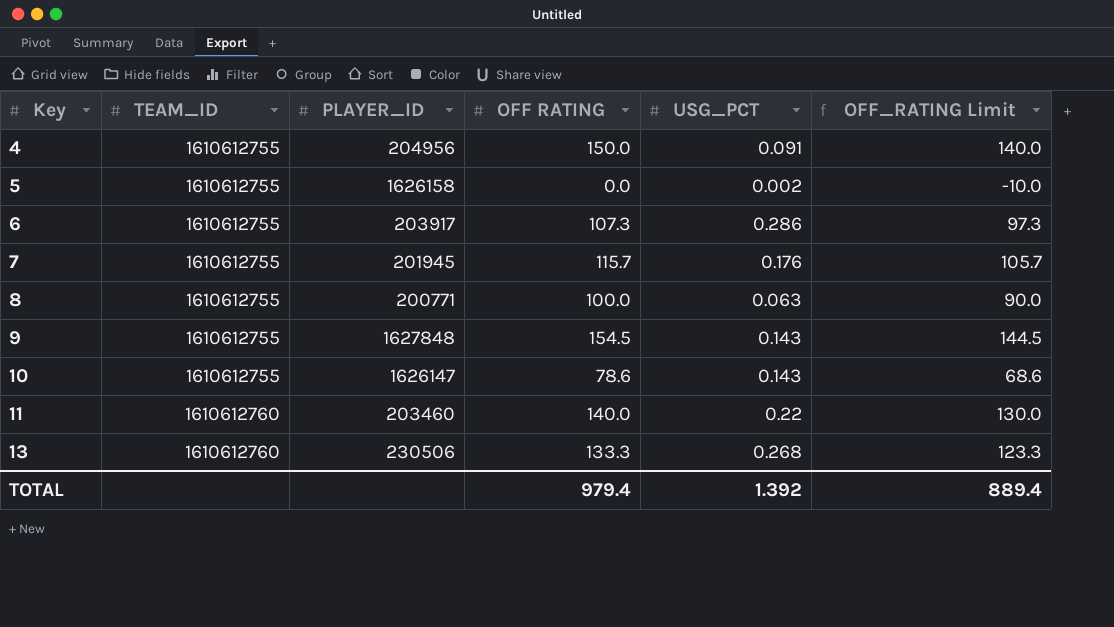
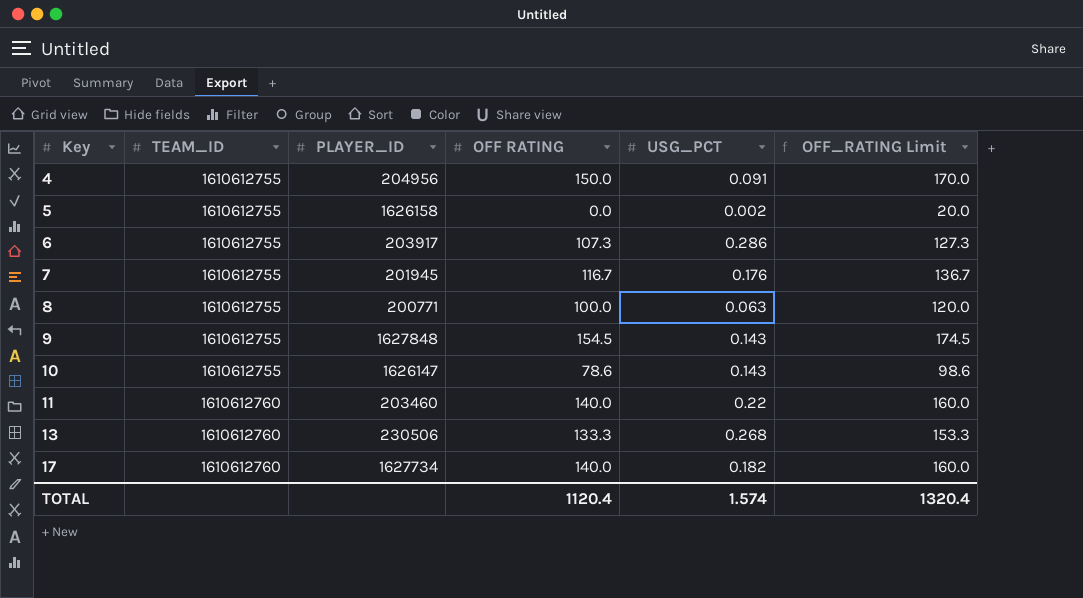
column OFF_RATING Limit | formula: [OFF RATING] - 10 -> [OFF RATING] + 20
7 | OFF RATING: 115.7 -> 116.7
row 17: none -> 1610612760 | 1627734 | 140.0 | 0.182 | 160.0
TOTAL | OFF RATING: 979.4 -> 1120.4
TOTAL | USG_PCT: 1.392 -> 1.574
TOTAL | OFF_RATING Limit: 889.4 -> 1320.4

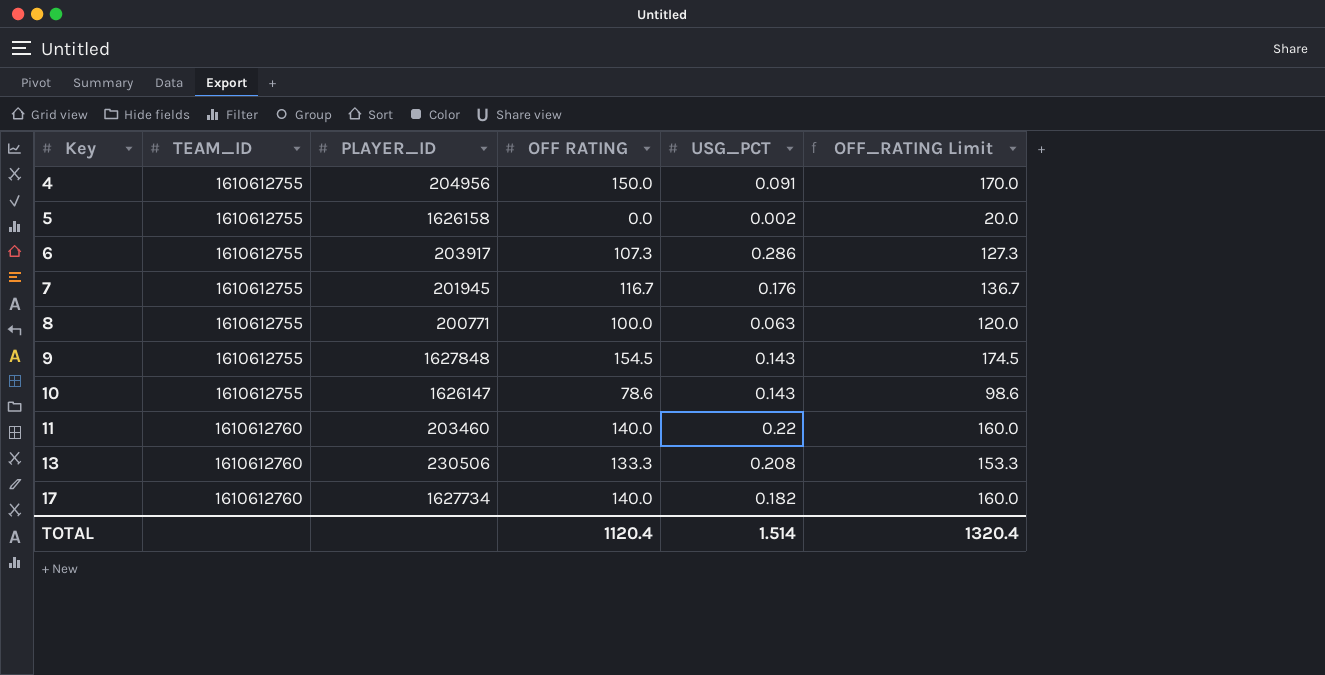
13 | USG_PCT: 0.268 -> 0.208
TOTAL | USG_PCT: 1.574 -> 1.514

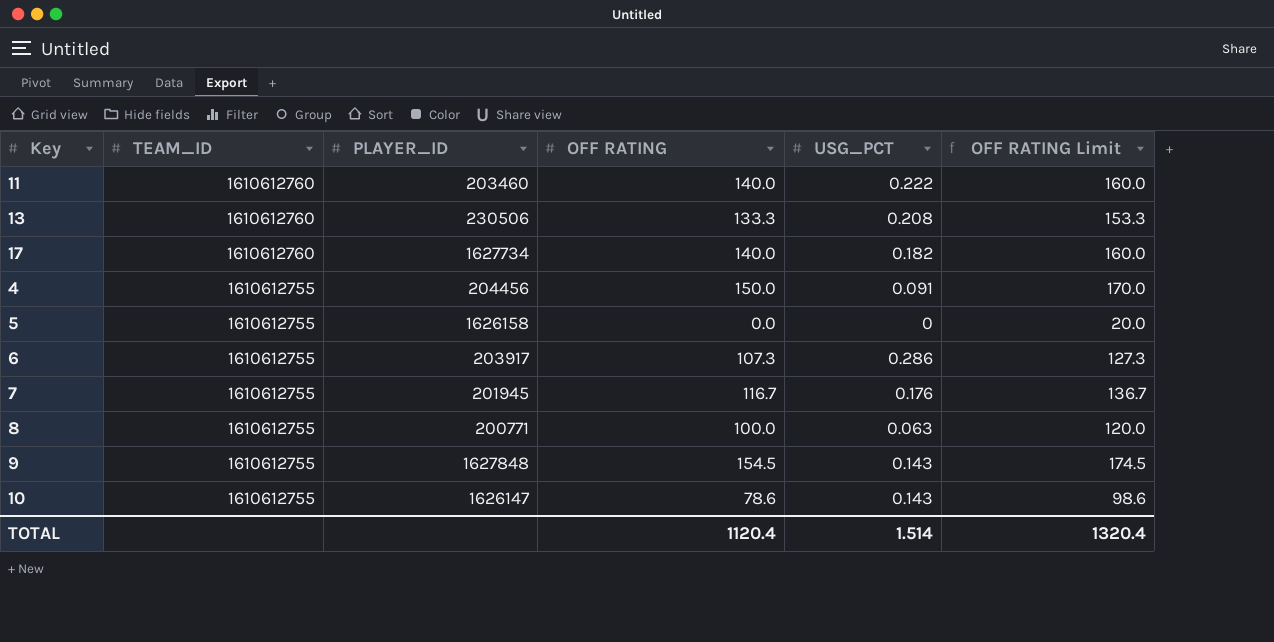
row order: Key ascending -> TEAM_ID descending
column name: OFF_RATING Limit -> OFF RATING Limit
11 | USG_PCT: 0.22 -> 0.222
4 | PLAYER_ID: 204956 -> 204456
5 | USG_PCT: 0.002 -> 0

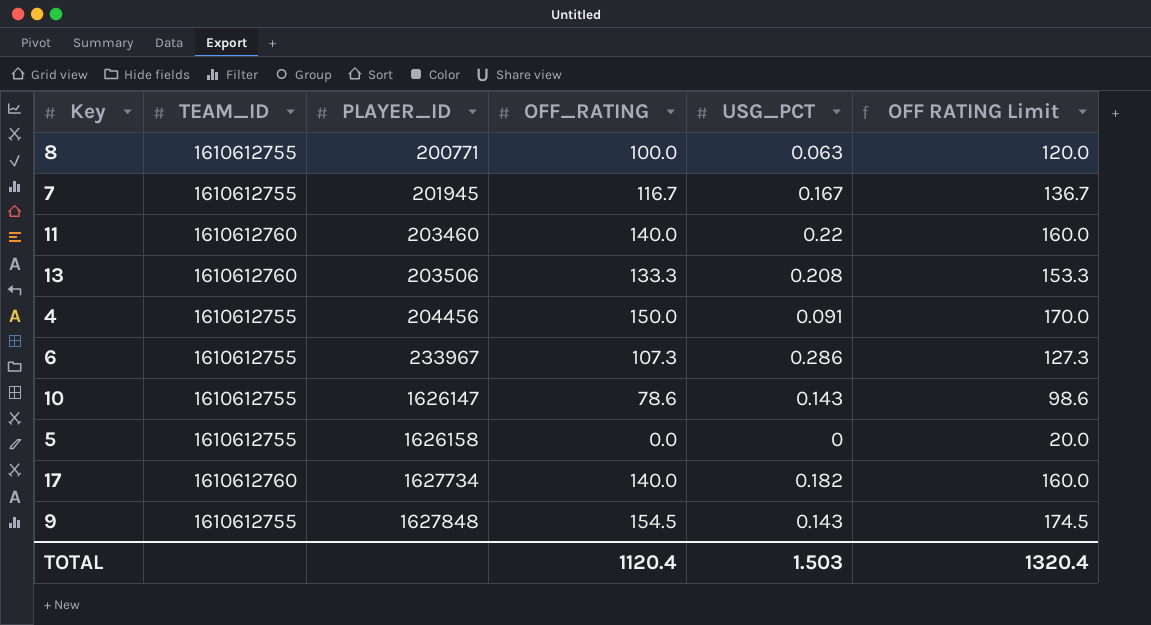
row order: TEAM_ID descending -> PLAYER_ID ascending
column name: OFF RATING -> OFF_RATING
7 | USG_PCT: 0.176 -> 0.167
11 | USG_PCT: 0.222 -> 0.22
13 | PLAYER_ID: 230506 -> 203506
6 | PLAYER_ID: 203917 -> 233967
TOTAL | USG_PCT: 1.514 -> 1.503

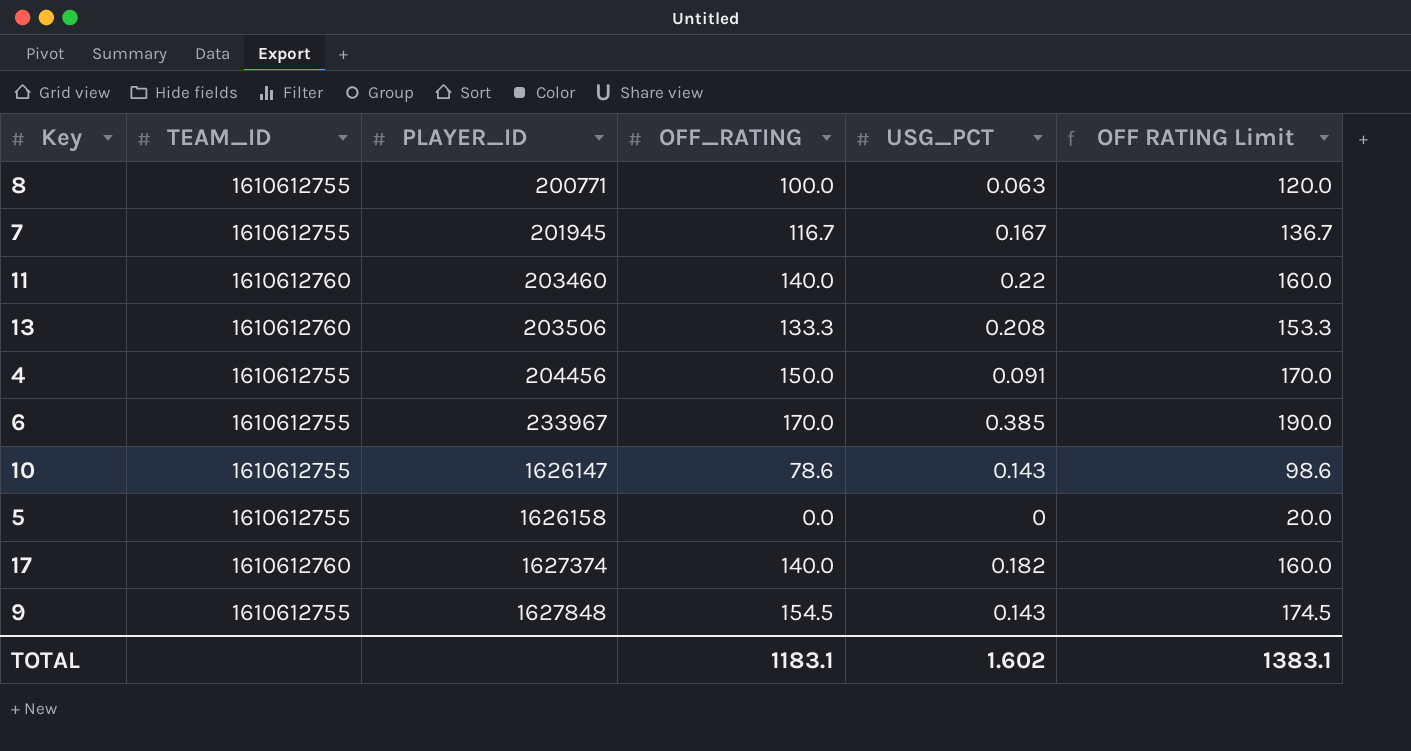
6 | OFF_RATING: 107.3 -> 170.0
6 | USG_PCT: 0.286 -> 0.385
6 | OFF RATING Limit: 127.3 -> 190.0
17 | PLAYER_ID: 1627734 -> 1627374
TOTAL | OFF_RATING: 1120.4 -> 1183.1
TOTAL | USG_PCT: 1.503 -> 1.602
TOTAL | OFF RATING Limit: 1320.4 -> 1383.1

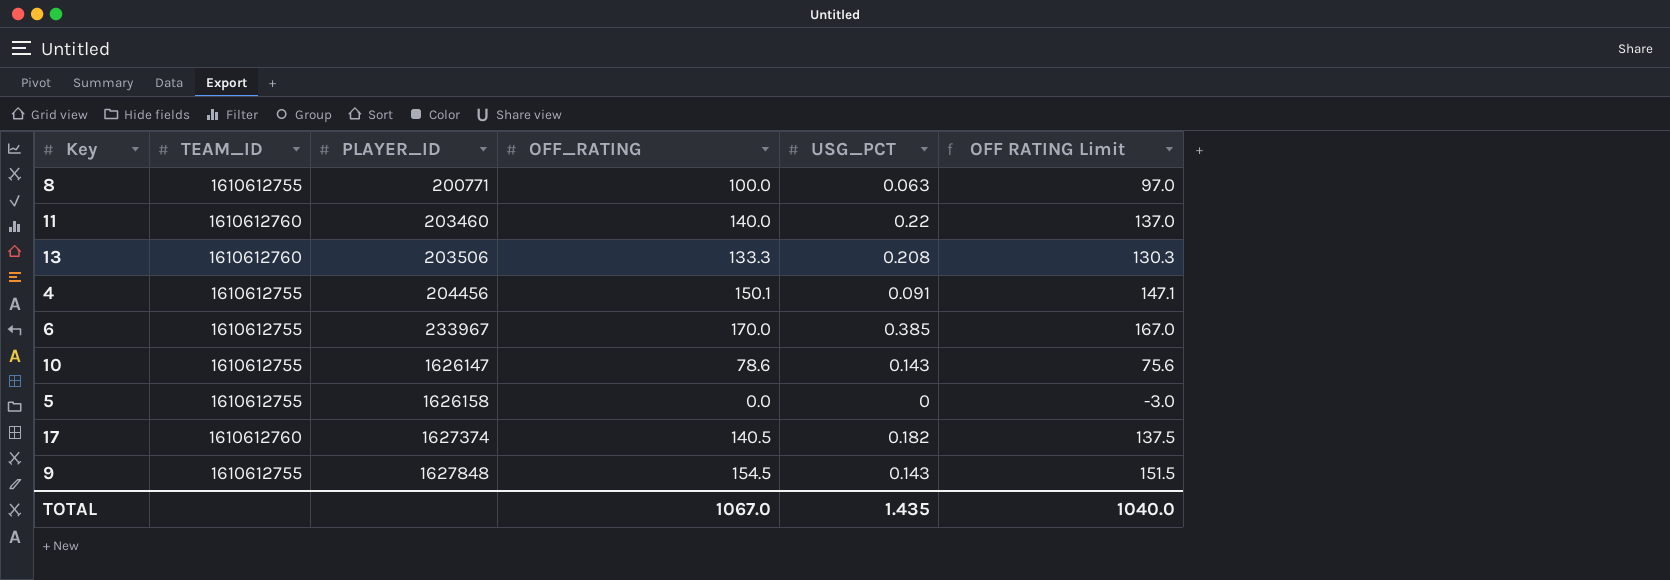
column OFF RATING Limit | formula: [OFF_RATING] + 20 -> [OFF_RATING] - 3
row 7: 1610612755 | 201945 | 116.7 | 0.167 | 136.7 -> none
4 | OFF_RATING: 150.0 -> 150.1
17 | OFF_RATING: 140.0 -> 140.5
TOTAL | OFF_RATING: 1183.1 -> 1067.0
TOTAL | USG_PCT: 1.602 -> 1.435
TOTAL | OFF RATING Limit: 1383.1 -> 1040.0

